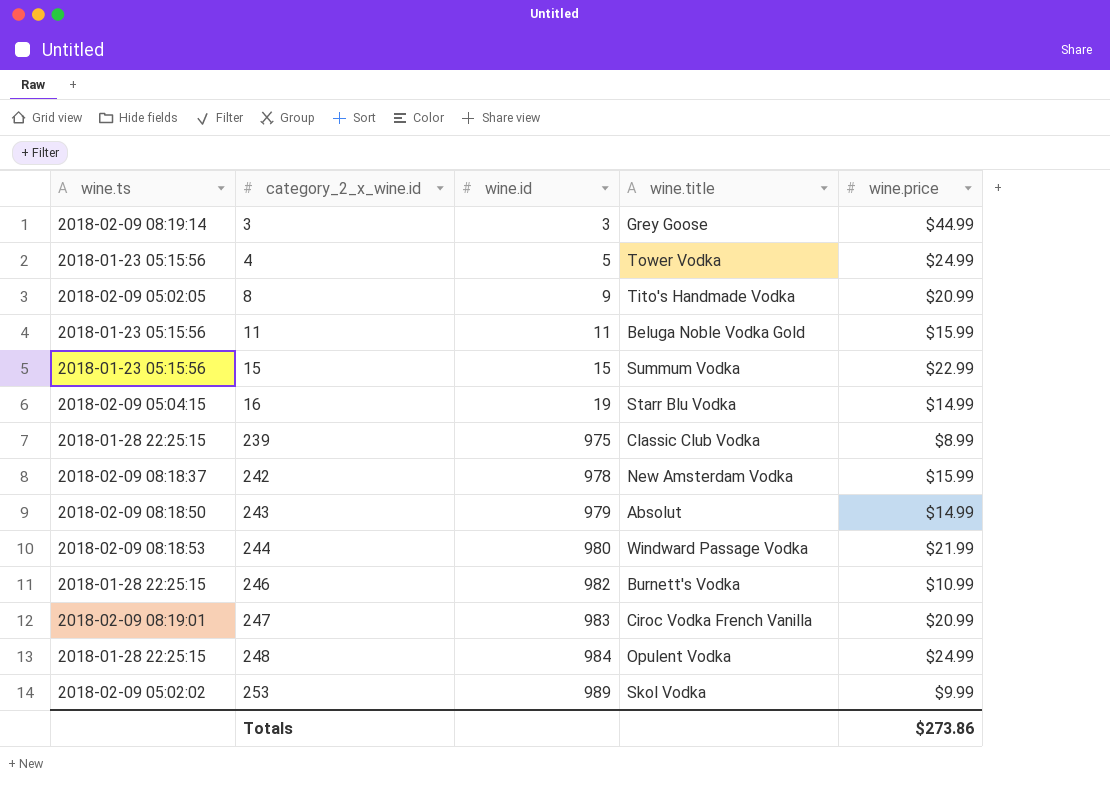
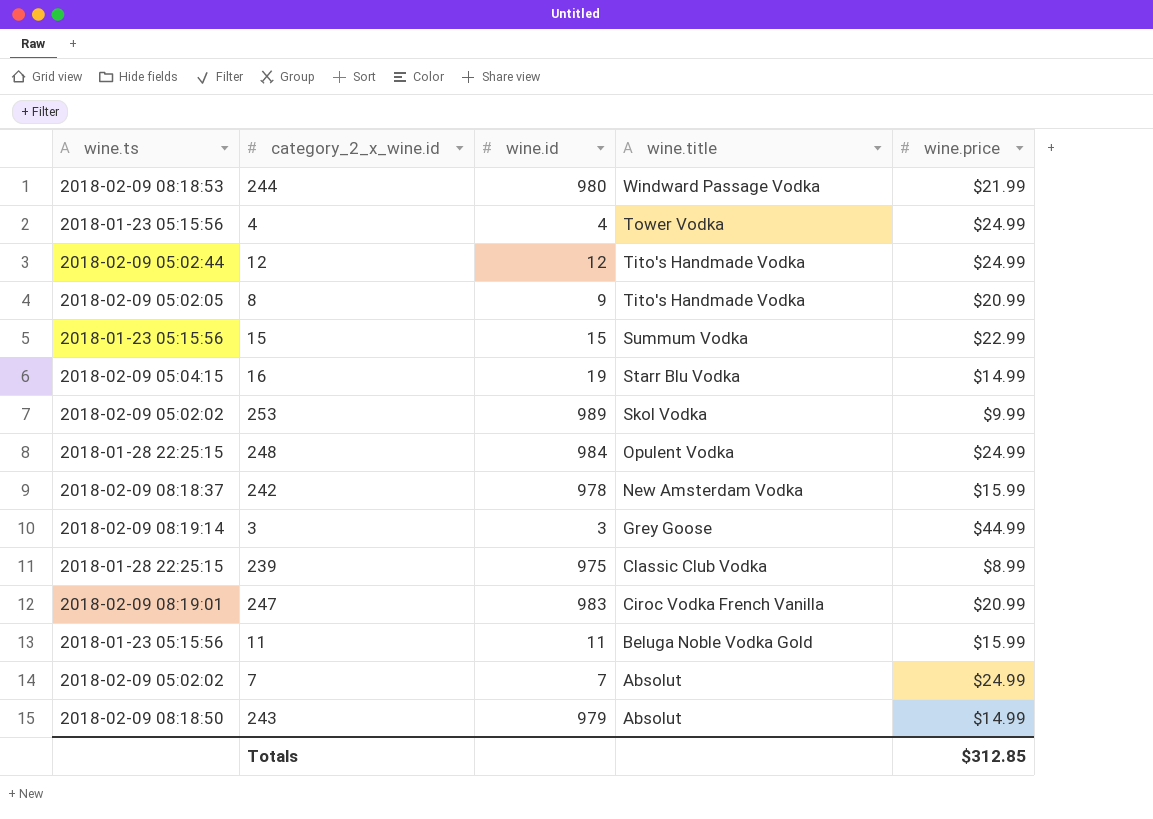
row order: category_2_x_wine.id ascending -> wine.title descending
row 246: 2018-01-28 22:25:15 | 982 | Burnett's Vodka | $10.99 -> none
4 | wine.id: 5 -> 4
row 12: none -> 2018-02-09 05:02:44 | 12 | Tito's Handmade Vodka | $24.99
row 7: none -> 2018-02-09 05:02:02 | 7 | Absolut | $24.99
Totals | wine.price: $273.86 -> $312.85

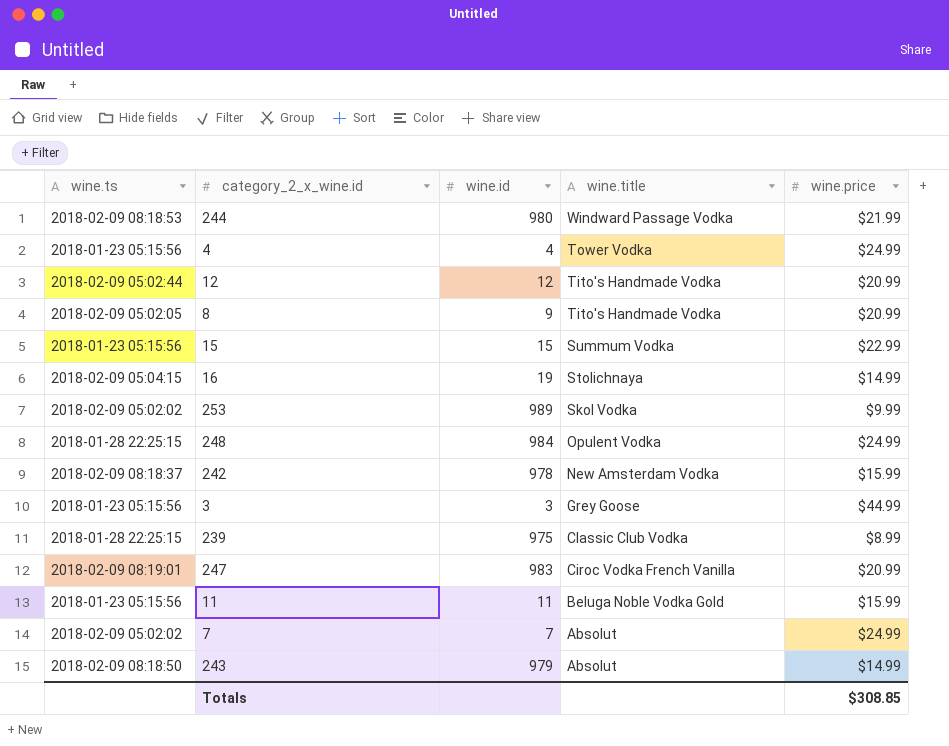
12 | wine.price: $24.99 -> $20.99
16 | wine.title: Starr Blu Vodka -> Stolichnaya
3 | wine.ts: 2018-02-09 08:19:14 -> 2018-01-23 05:15:56
Totals | wine.price: $312.85 -> $308.85

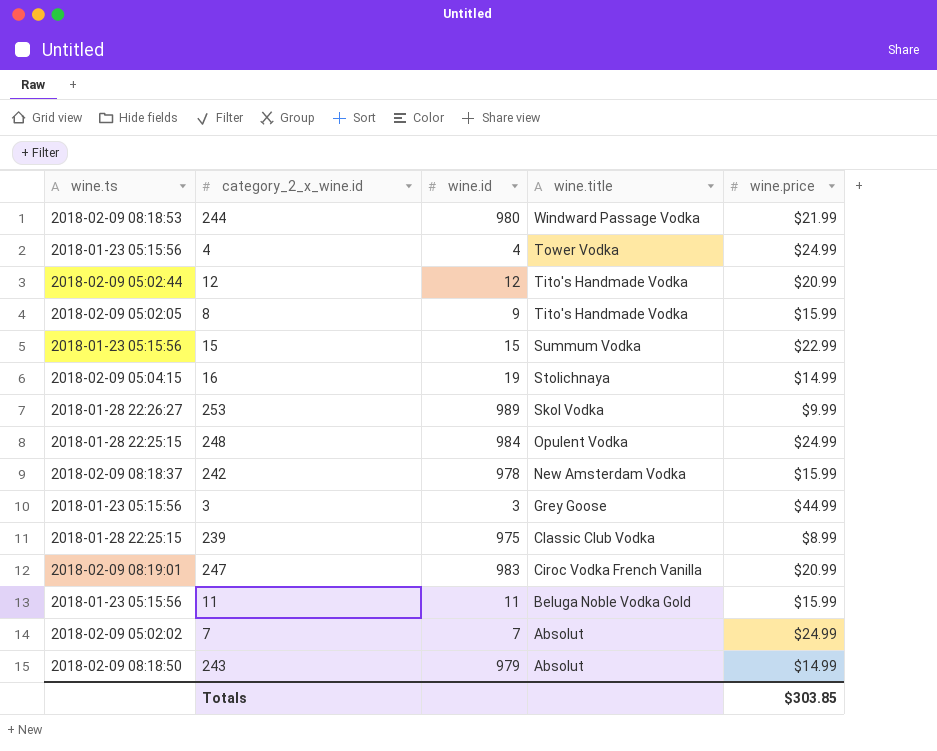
8 | wine.price: $20.99 -> $15.99
253 | wine.ts: 2018-02-09 05:02:02 -> 2018-01-28 22:26:27
Totals | wine.price: $308.85 -> $303.85

